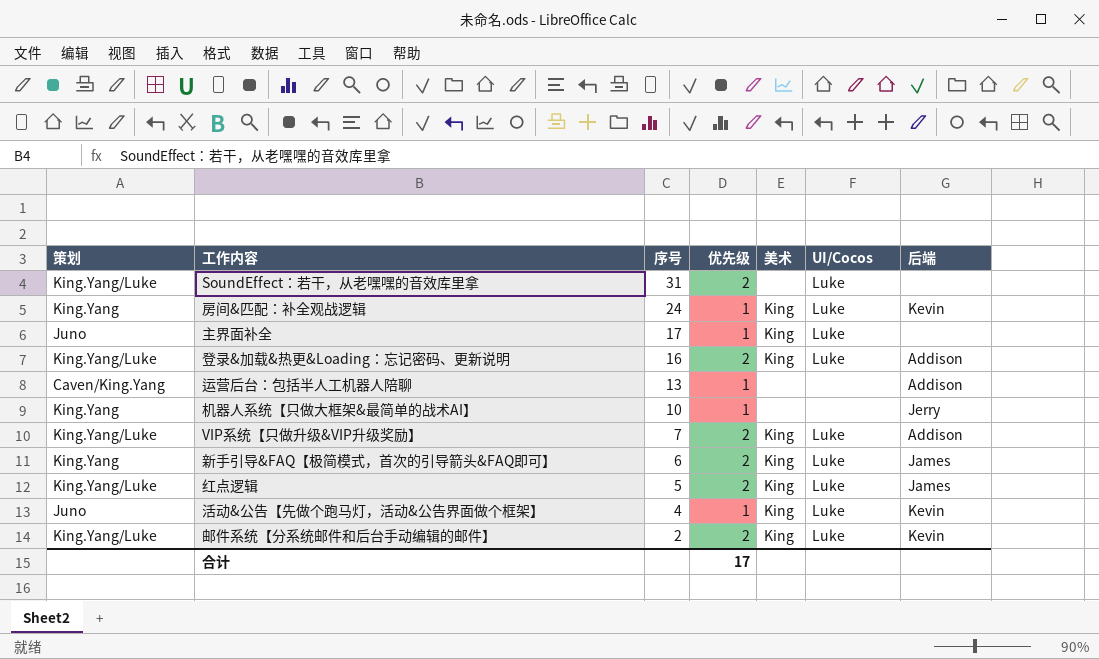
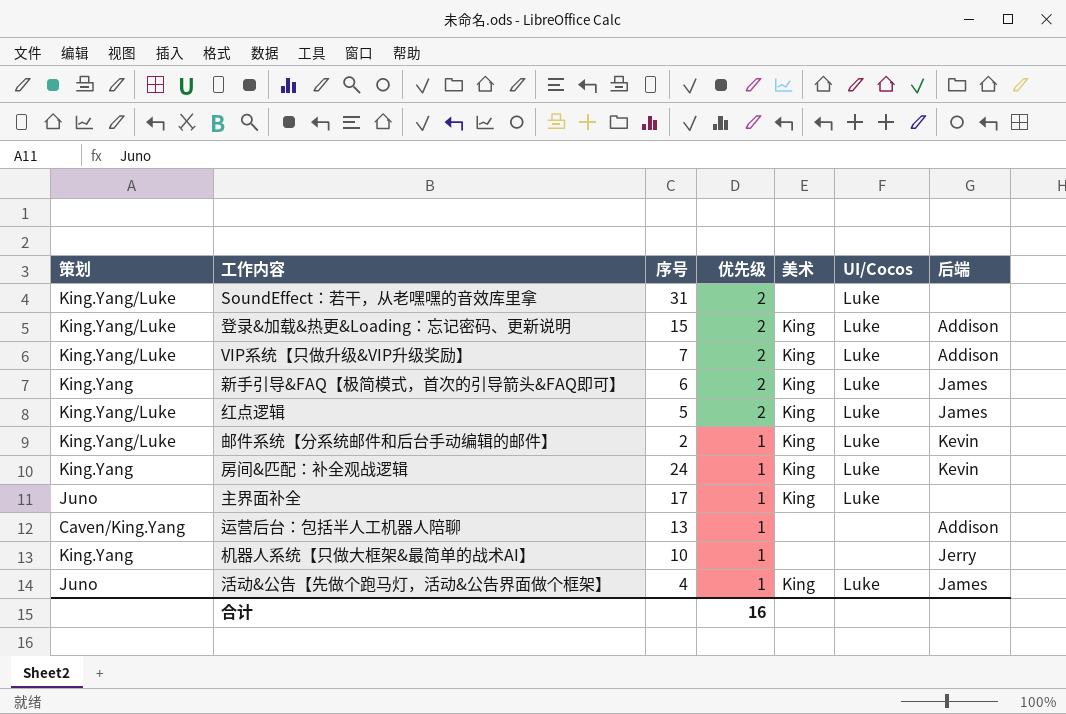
row order: 序号 descending -> 优先级 descending
登录&加载&热更&Loading：忘记密码、更新说明 | 序号: 16 -> 15
邮件系统【分系统邮件和后台手动编辑的邮件】 | 优先级: 2 -> 1
活动&公告【先做个跑马灯，活动&公告界面做个框架】 | 后端: Kevin -> James
合计 | 优先级: 17 -> 16

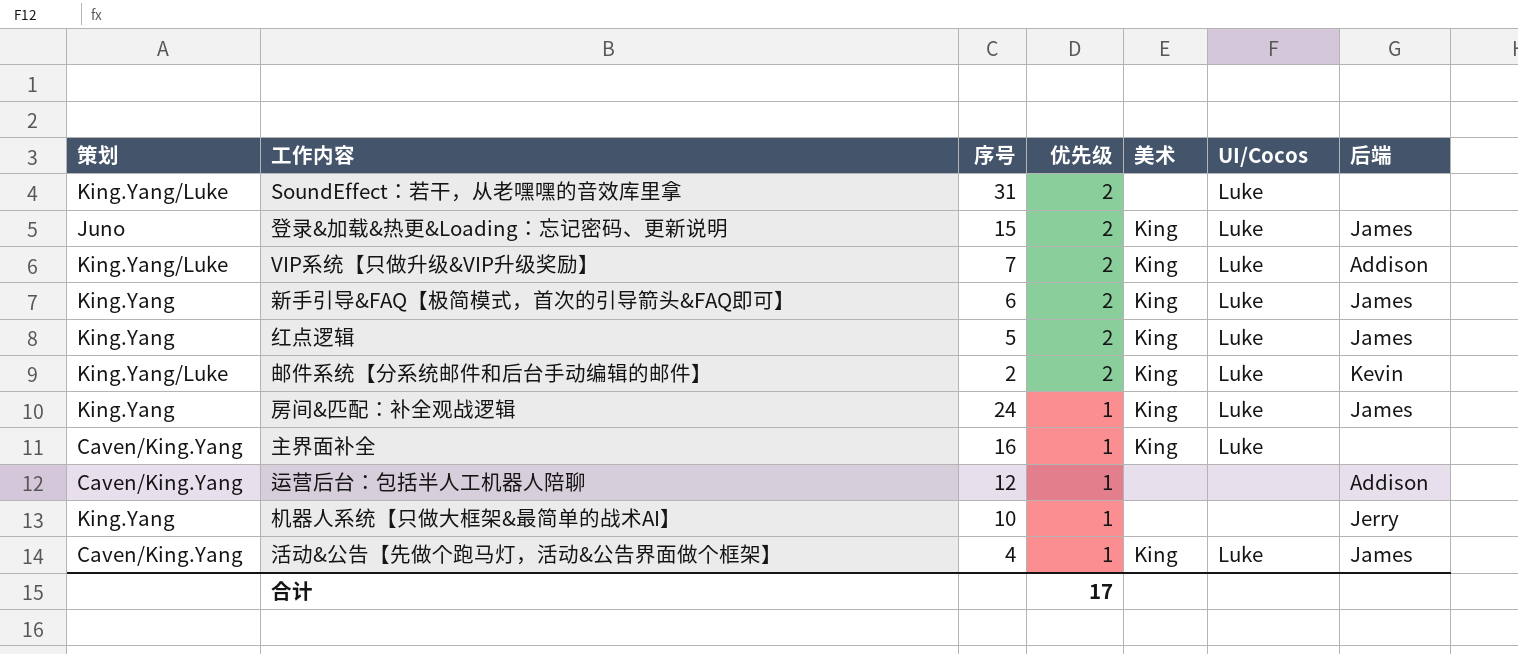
登录&加载&热更&Loading：忘记密码、更新说明 | 策划: King.Yang/Luke -> Juno
登录&加载&热更&Loading：忘记密码、更新说明 | 后端: Addison -> James
红点逻辑 | 策划: King.Yang/Luke -> King.Yang
邮件系统【分系统邮件和后台手动编辑的邮件】 | 优先级: 1 -> 2
房间&匹配：补全观战逻辑 | 后端: Kevin -> James
主界面补全 | 策划: Juno -> Caven/King.Yang
主界面补全 | 序号: 17 -> 16
运营后台：包括半人工机器人陪聊 | 序号: 13 -> 12
活动&公告【先做个跑马灯，活动&公告界面做个框架】 | 策划: Juno -> Caven/King.Yang
合计 | 优先级: 16 -> 17

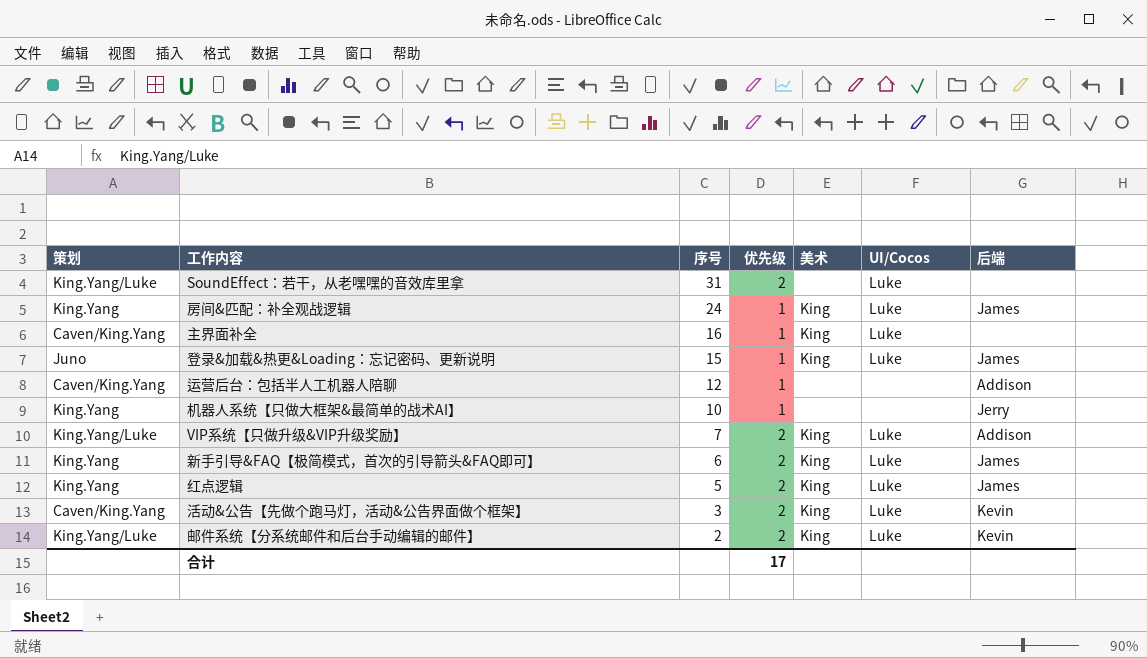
row order: 优先级 descending -> 序号 descending
登录&加载&热更&Loading：忘记密码、更新说明 | 优先级: 2 -> 1
活动&公告【先做个跑马灯，活动&公告界面做个框架】 | 序号: 4 -> 3
活动&公告【先做个跑马灯，活动&公告界面做个框架】 | 优先级: 1 -> 2
活动&公告【先做个跑马灯，活动&公告界面做个框架】 | 后端: James -> Kevin

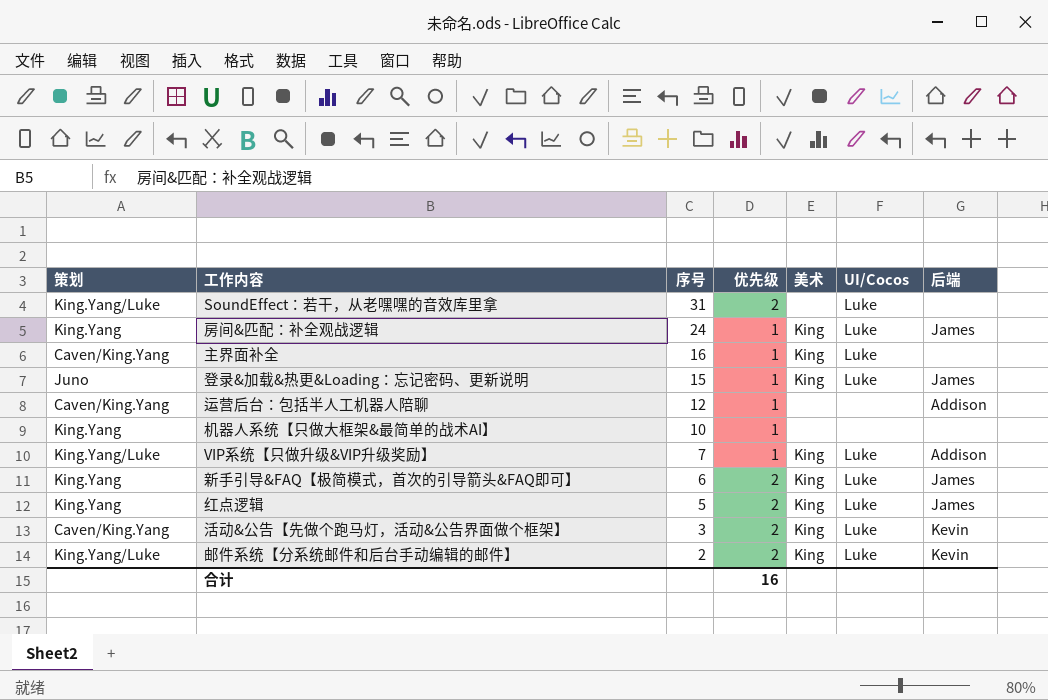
机器人系统【只做大框架&最简单的战术AI】 | 后端: Jerry -> none
VIP系统【只做升级&VIP升级奖励】 | 优先级: 2 -> 1
合计 | 优先级: 17 -> 16

